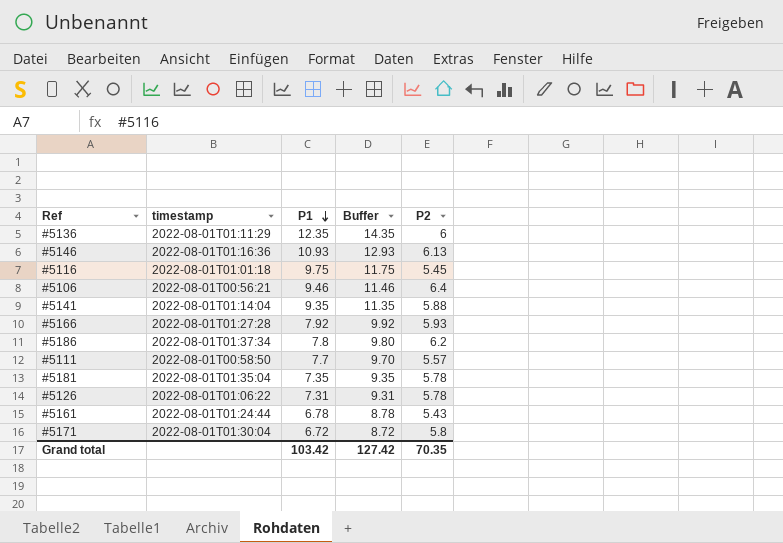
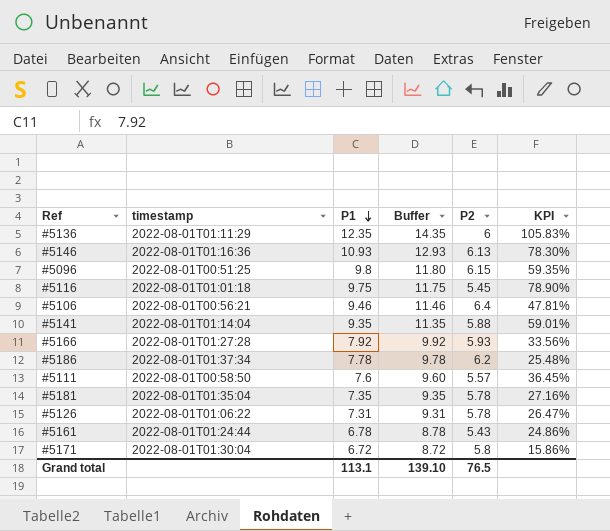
column KPI | formula: none -> ([P1] - [P2]) / [P2]
row #5096: none -> 2022-08-01T00:51:25 | 9.8 | 11.80 | 6.15 | 59.35%
#5186 | P1: 7.8 -> 7.78
#5186 | Buffer: 9.80 -> 9.78
#5111 | P1: 7.7 -> 7.6
#5111 | Buffer: 9.70 -> 9.60
Grand total | P1: 103.42 -> 113.1
Grand total | Buffer: 127.42 -> 139.10
Grand total | P2: 70.35 -> 76.5

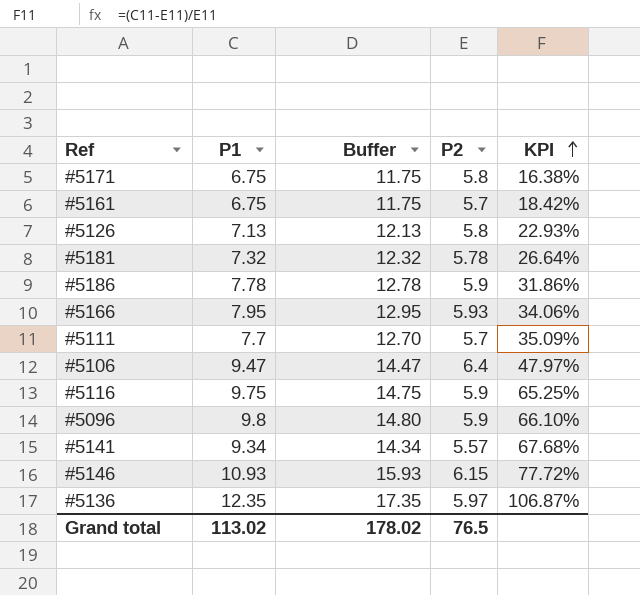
row order: P1 descending -> KPI ascending
column timestamp | position: 2 -> none
column Buffer | formula: [P1] + 2 -> [P1] + 5
#5171 | P1: 6.72 -> 6.75
#5171 | KPI: 15.86% -> 16.38%
#5161 | P1: 6.78 -> 6.75
#5161 | P2: 5.43 -> 5.7
#5161 | KPI: 24.86% -> 18.42%
#5126 | P1: 7.31 -> 7.13
#5126 | P2: 5.78 -> 5.8
#5126 | KPI: 26.47% -> 22.93%
#5181 | P1: 7.35 -> 7.32
#5181 | KPI: 27.16% -> 26.64%
#5186 | P2: 6.2 -> 5.9
#5186 | KPI: 25.48% -> 31.86%
#5166 | P1: 7.92 -> 7.95
#5166 | KPI: 33.56% -> 34.06%
#5111 | P1: 7.6 -> 7.7
#5111 | P2: 5.57 -> 5.7
#5111 | KPI: 36.45% -> 35.09%
#5106 | P1: 9.46 -> 9.47
#5106 | KPI: 47.81% -> 47.97%
#5116 | P2: 5.45 -> 5.9
#5116 | KPI: 78.90% -> 65.25%
#5096 | P2: 6.15 -> 5.9
#5096 | KPI: 59.35% -> 66.10%
#5141 | P1: 9.35 -> 9.34
#5141 | P2: 5.88 -> 5.57
#5141 | KPI: 59.01% -> 67.68%
#5146 | P2: 6.13 -> 6.15
#5146 | KPI: 78.30% -> 77.72%
#5136 | P2: 6 -> 5.97
#5136 | KPI: 105.83% -> 106.87%
Grand total | P1: 113.1 -> 113.02
Grand total | Buffer: 139.10 -> 178.02

